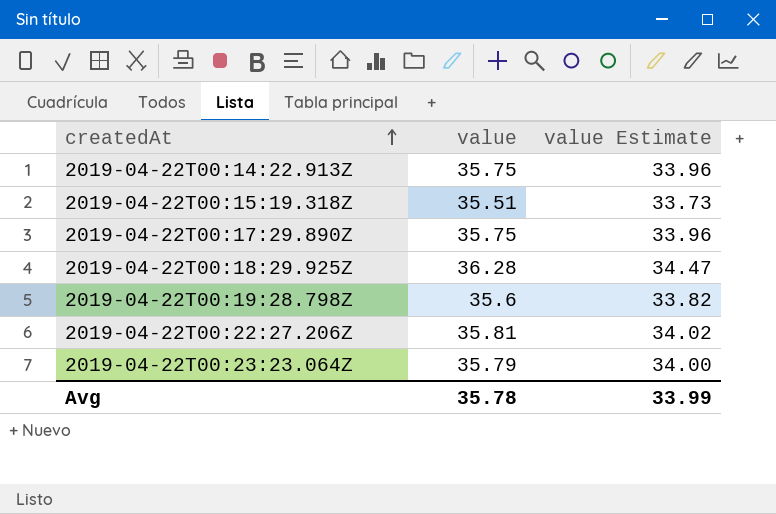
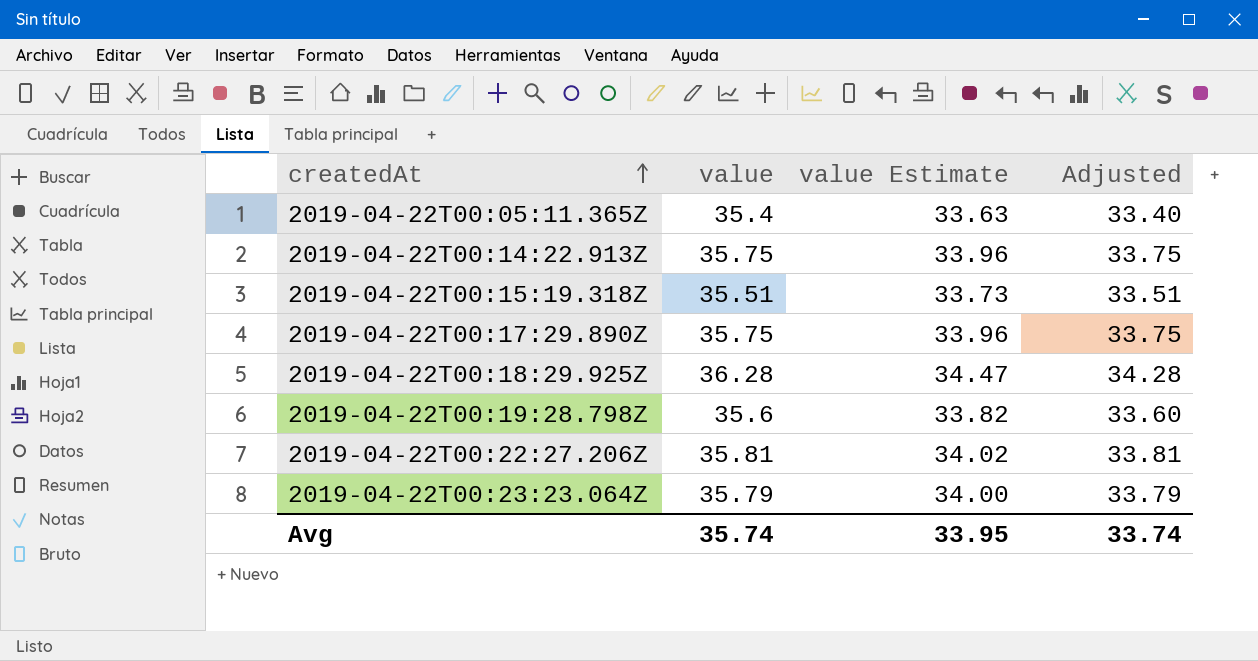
column Adjusted | formula: none -> [value] - 2
row 2019-04-22T00:05:11.365Z: none -> 35.4 | 33.63 | 33.40
Avg | value: 35.78 -> 35.74
Avg | value Estimate: 33.99 -> 33.95

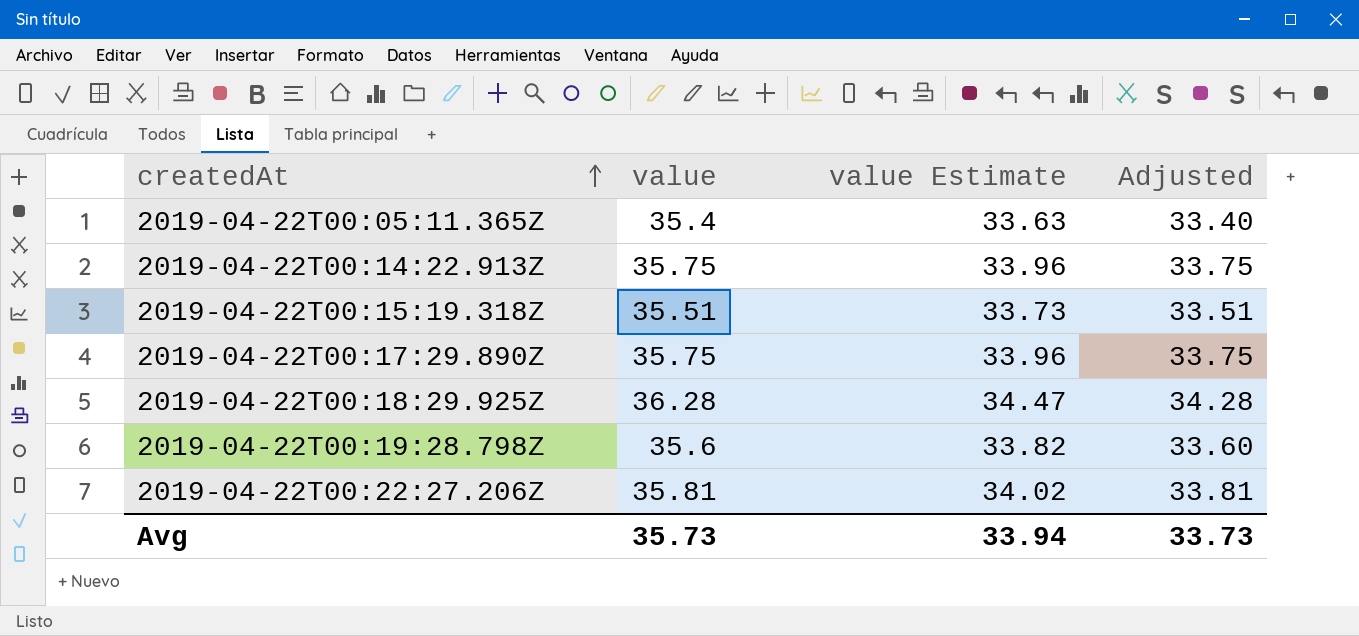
row 2019-04-22T00:23:23.064Z: 35.79 | 34.00 | 33.79 -> none
Avg | value: 35.74 -> 35.73
Avg | value Estimate: 33.95 -> 33.94
Avg | Adjusted: 33.74 -> 33.73

